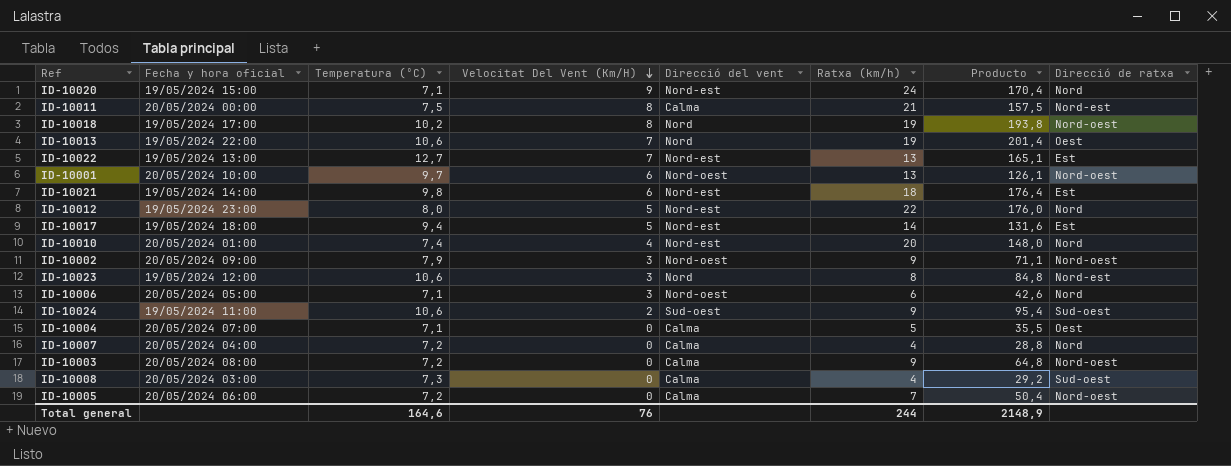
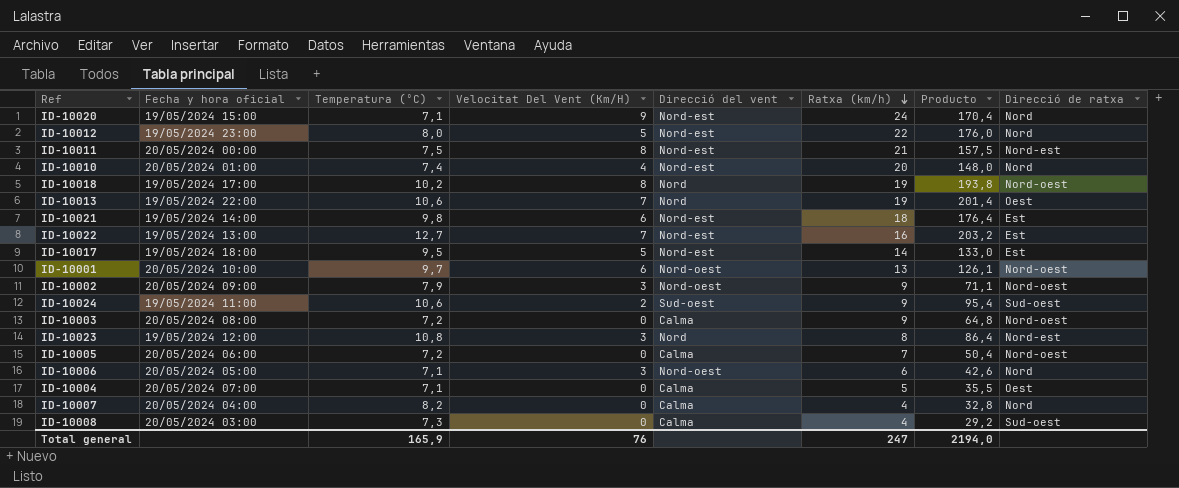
row order: Velocitat Del Vent (Km/H) descending -> Ratxa (km/h) descending
ID-10011 | Direcció del vent: Calma -> Nord-est
ID-10022 | Ratxa (km/h): 13 -> 16
ID-10022 | Producto: 165,1 -> 203,2
ID-10017 | Temperatura (ºC): 9,4 -> 9,5
ID-10017 | Producto: 131,6 -> 133,0
ID-10023 | Temperatura (ºC): 10,6 -> 10,8
ID-10023 | Producto: 84,8 -> 86,4
ID-10007 | Temperatura (ºC): 7,2 -> 8,2
ID-10007 | Producto: 28,8 -> 32,8
Total general | Temperatura (ºC): 164,6 -> 165,9
Total general | Ratxa (km/h): 244 -> 247
Total general | Producto: 2148,9 -> 2194,0

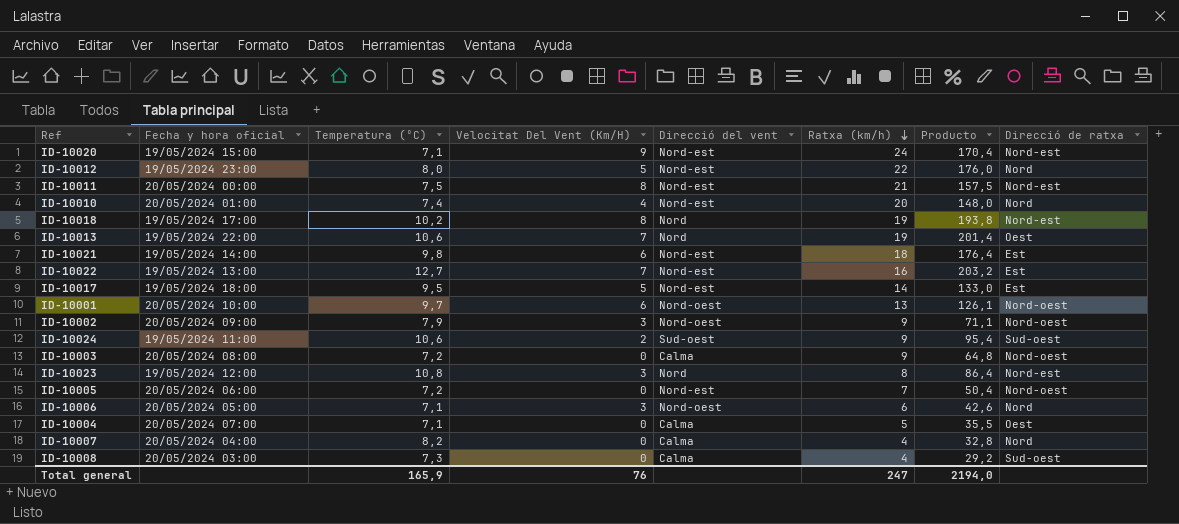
ID-10020 | Direcció de ratxa: Nord -> Nord-est
ID-10018 | Direcció de ratxa: Nord-oest -> Nord-est
ID-10005 | Direcció del vent: Calma -> Nord-est

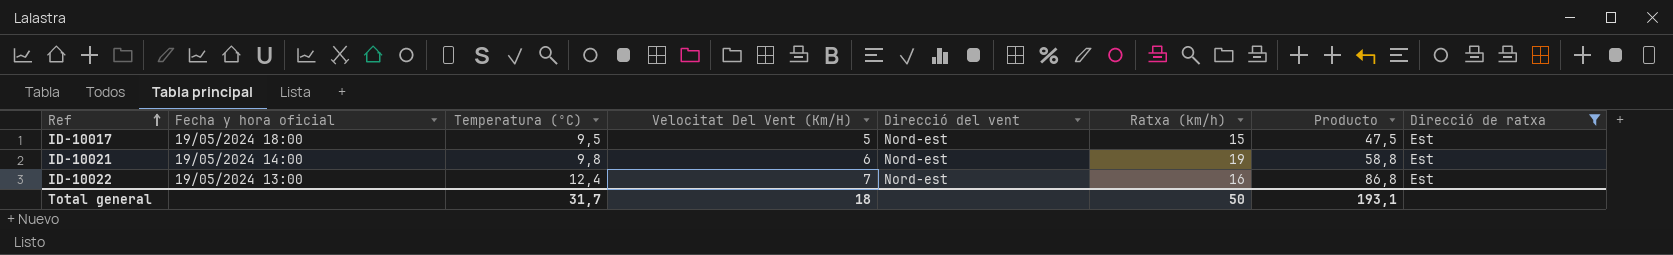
filter: none -> Direcció de ratxa = Est
row order: Ratxa (km/h) descending -> Ref ascending
column Producto | formula: [Temperatura (ºC)] * [Ratxa (km/h)] -> [Temperatura (ºC)] * [Velocitat Del Vent (Km/H)]
ID-10017 | Ratxa (km/h): 14 -> 15
ID-10021 | Ratxa (km/h): 18 -> 19
ID-10022 | Temperatura (ºC): 12,7 -> 12,4
Total general | Temperatura (ºC): 165,9 -> 31,7
Total general | Velocitat Del Vent (Km/H): 76 -> 18
Total general | Ratxa (km/h): 247 -> 50
Total general | Producto: 2194,0 -> 193,1

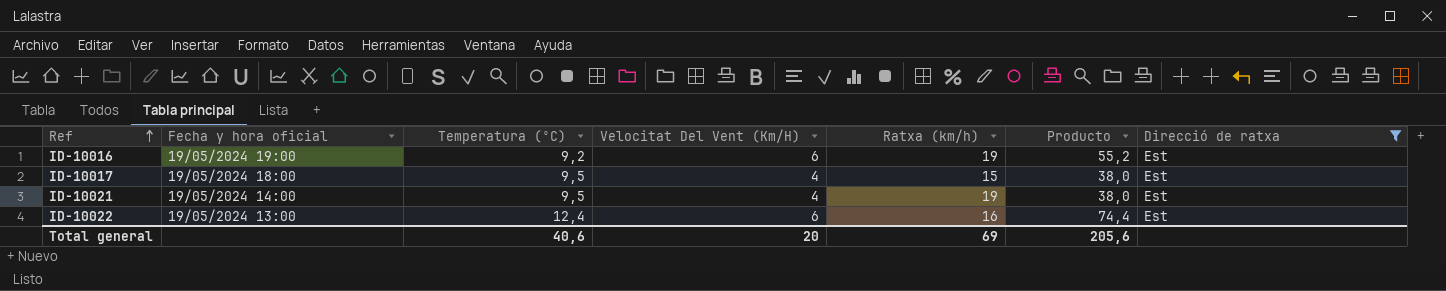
column Direcció del vent | position: 5 -> none
row ID-10016: none -> 19/05/2024 19:00 | 9,2 | 6 | 19 | 55,2 | Est
ID-10017 | Velocitat Del Vent (Km/H): 5 -> 4
ID-10017 | Producto: 47,5 -> 38,0
ID-10021 | Temperatura (ºC): 9,8 -> 9,5
ID-10021 | Velocitat Del Vent (Km/H): 6 -> 4
ID-10021 | Producto: 58,8 -> 38,0
ID-10022 | Velocitat Del Vent (Km/H): 7 -> 6
ID-10022 | Producto: 86,8 -> 74,4
Total general | Temperatura (ºC): 31,7 -> 40,6
Total general | Velocitat Del Vent (Km/H): 18 -> 20
Total general | Ratxa (km/h): 50 -> 69
Total general | Producto: 193,1 -> 205,6

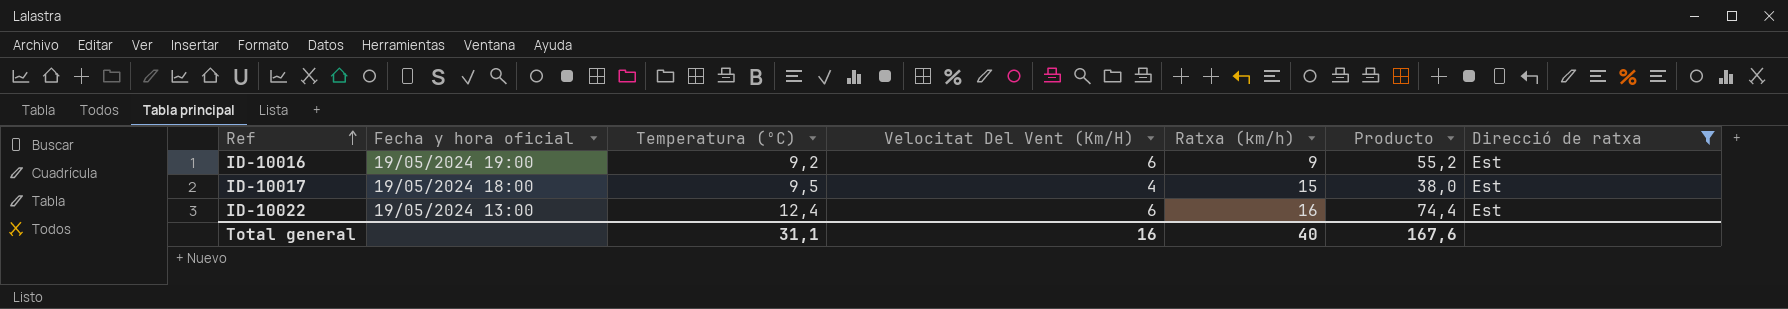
row ID-10021: 19/05/2024 14:00 | 9,5 | 4 | 19 | 38,0 | Est -> none
ID-10016 | Ratxa (km/h): 19 -> 9
Total general | Temperatura (ºC): 40,6 -> 31,1
Total general | Velocitat Del Vent (Km/H): 20 -> 16
Total general | Ratxa (km/h): 69 -> 40
Total general | Producto: 205,6 -> 167,6

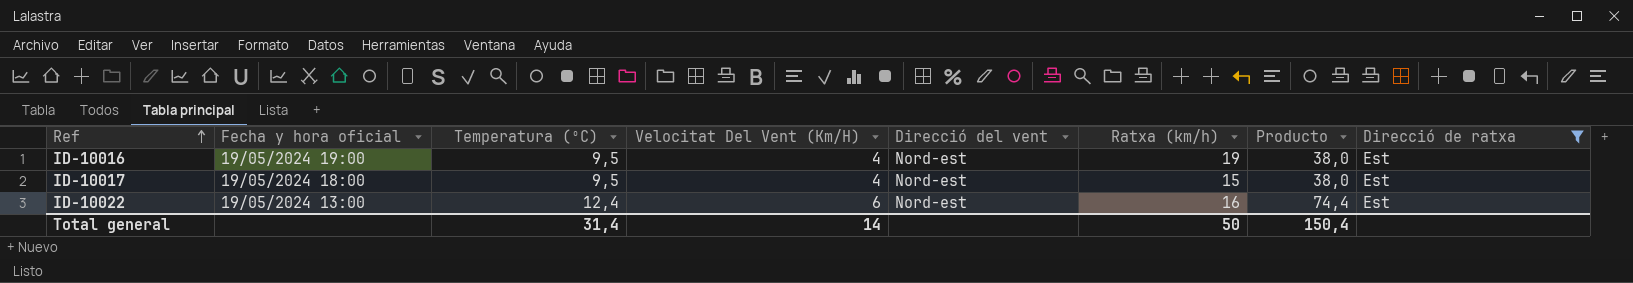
column Direcció del vent | position: none -> 5
ID-10016 | Temperatura (ºC): 9,2 -> 9,5
ID-10016 | Velocitat Del Vent (Km/H): 6 -> 4
ID-10016 | Ratxa (km/h): 9 -> 19
ID-10016 | Producto: 55,2 -> 38,0
Total general | Temperatura (ºC): 31,1 -> 31,4
Total general | Velocitat Del Vent (Km/H): 16 -> 14
Total general | Ratxa (km/h): 40 -> 50
Total general | Producto: 167,6 -> 150,4

